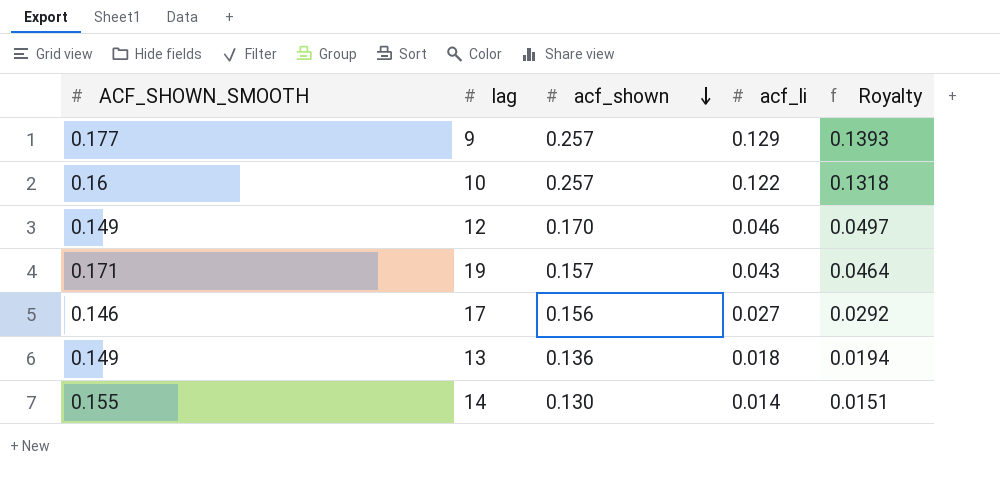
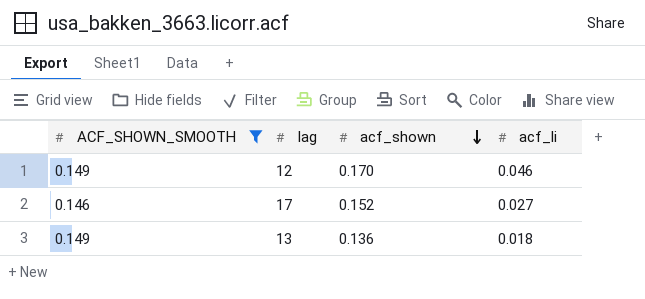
filter: none -> ACF_SHOWN_SMOOTH <= 0.149
column Royalty | formula: [acf_li] * 1.08 -> none
17 | acf_shown: 0.156 -> 0.152

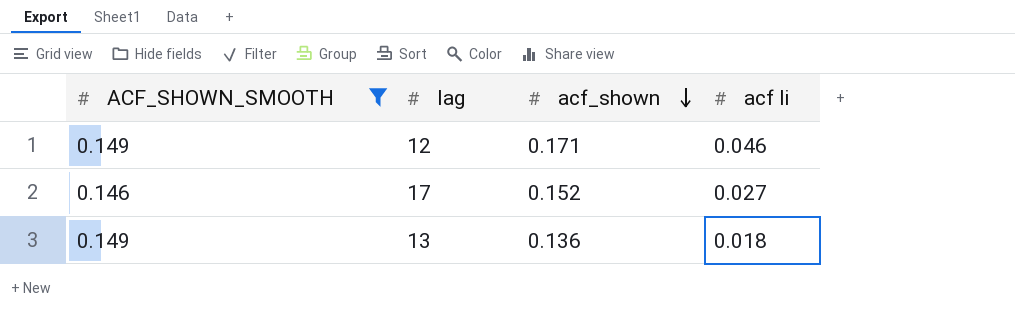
column name: acf_li -> acf li
12 | acf_shown: 0.170 -> 0.171

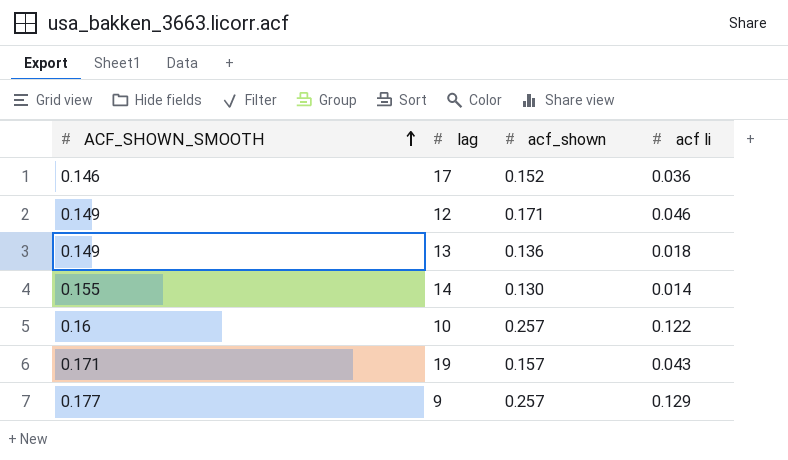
filter: ACF_SHOWN_SMOOTH <= 0.149 -> none
row order: acf_shown descending -> ACF_SHOWN_SMOOTH ascending
17 | acf li: 0.027 -> 0.036

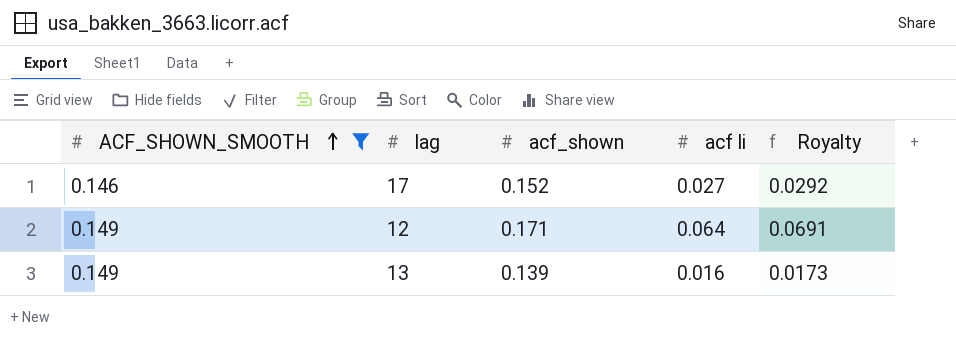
filter: none -> ACF_SHOWN_SMOOTH <= 0.149
column Royalty | formula: none -> [acf li] * 1.08
17 | acf li: 0.036 -> 0.027
12 | acf li: 0.046 -> 0.064
13 | acf_shown: 0.136 -> 0.139
13 | acf li: 0.018 -> 0.016

